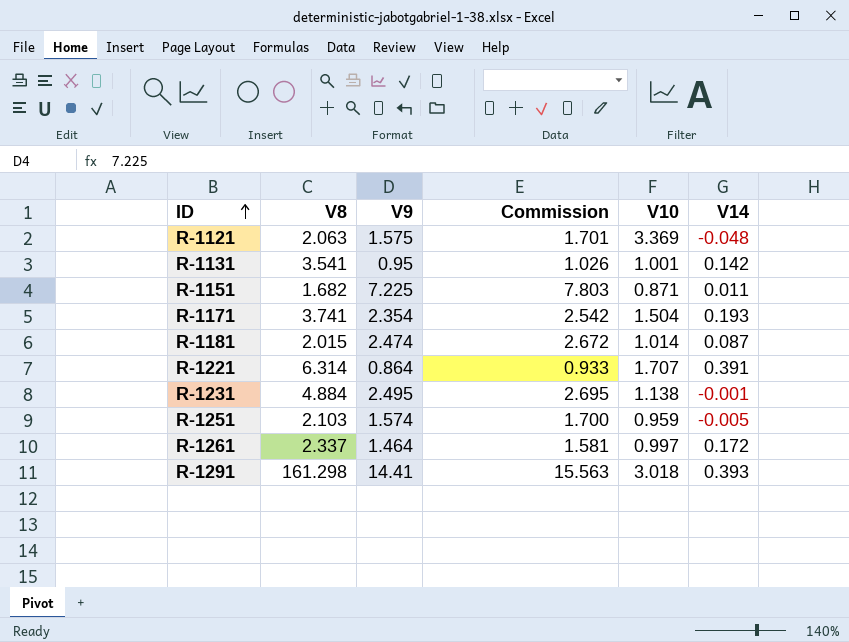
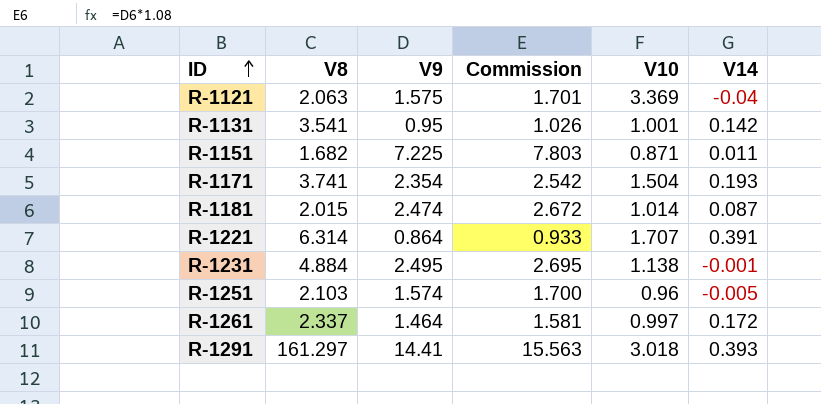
R-1121 | V14: -0.048 -> -0.04
R-1251 | V10: 0.959 -> 0.96
R-1291 | V8: 161.298 -> 161.297

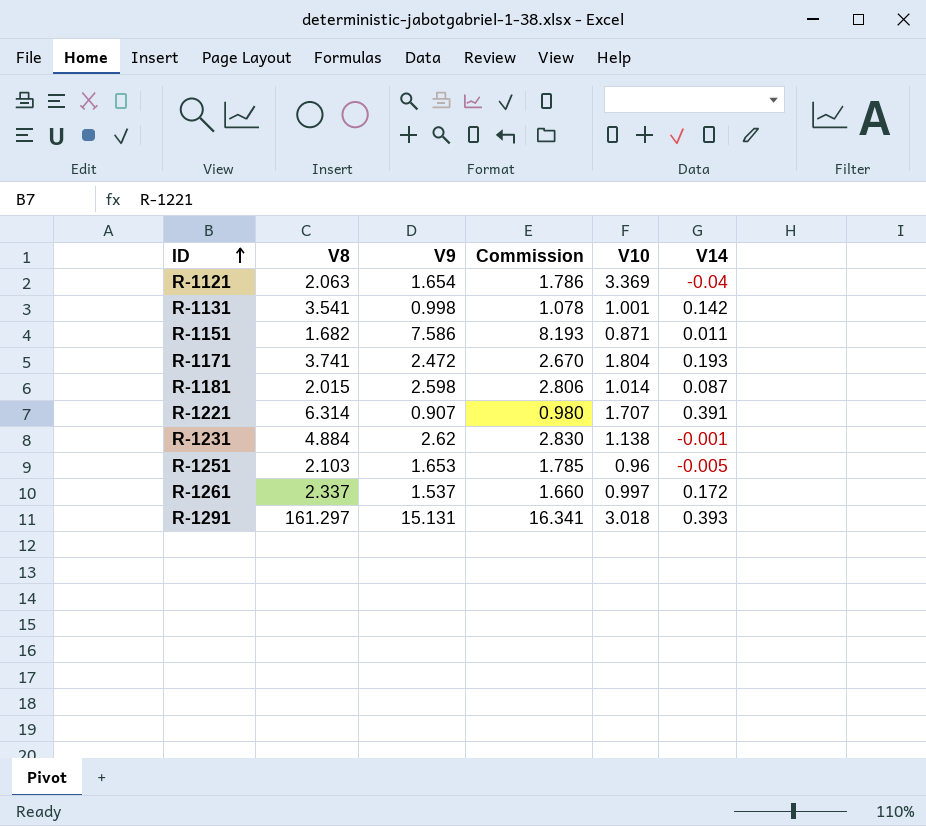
R-1121 | V9: 1.575 -> 1.654
R-1121 | Commission: 1.701 -> 1.786
R-1131 | V9: 0.95 -> 0.998
R-1131 | Commission: 1.026 -> 1.078
R-1151 | V9: 7.225 -> 7.586
R-1151 | Commission: 7.803 -> 8.193
R-1171 | V9: 2.354 -> 2.472
R-1171 | Commission: 2.542 -> 2.670
R-1171 | V10: 1.504 -> 1.804
R-1181 | V9: 2.474 -> 2.598
R-1181 | Commission: 2.672 -> 2.806
R-1221 | V9: 0.864 -> 0.907
R-1221 | Commission: 0.933 -> 0.980
R-1231 | V9: 2.495 -> 2.62
R-1231 | Commission: 2.695 -> 2.830
R-1251 | V9: 1.574 -> 1.653
R-1251 | Commission: 1.700 -> 1.785
R-1261 | V9: 1.464 -> 1.537
R-1261 | Commission: 1.581 -> 1.660
R-1291 | V9: 14.41 -> 15.131
R-1291 | Commission: 15.563 -> 16.341

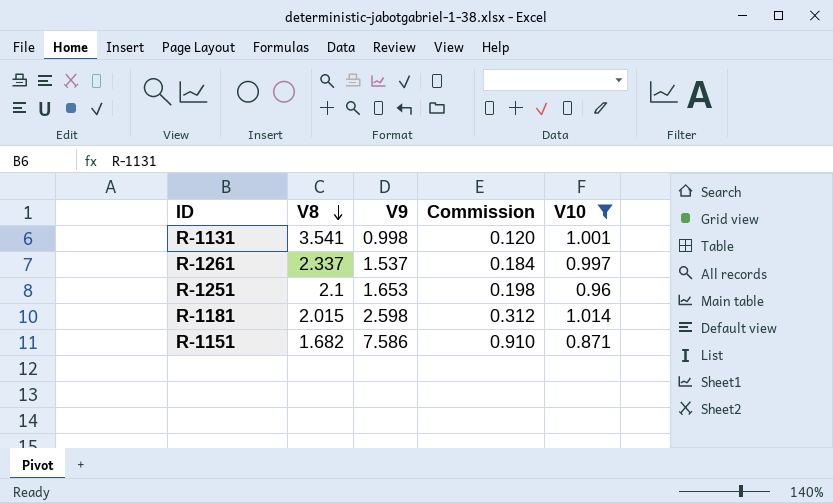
filter: none -> V10 <= 1.014
row order: ID ascending -> V8 descending
column V14 | position: 6 -> none
column Commission | formula: [V9] * 1.08 -> [V9] * 0.12
R-1251 | V8: 2.103 -> 2.1

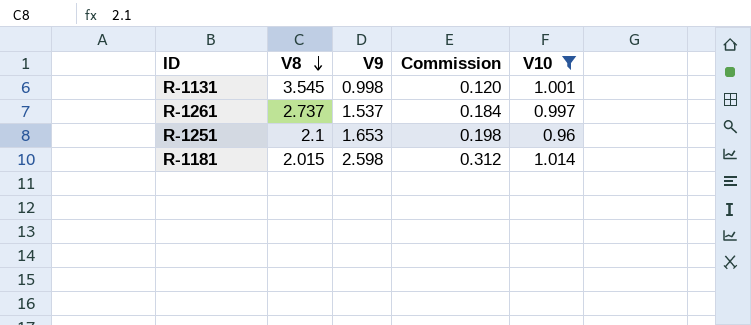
row R-1151: 1.682 | 7.586 | 0.910 | 0.871 -> none
R-1131 | V8: 3.541 -> 3.545
R-1261 | V8: 2.337 -> 2.737

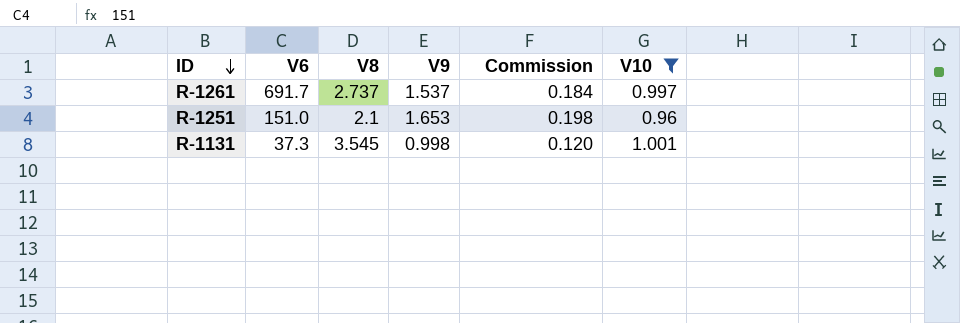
row order: V8 descending -> ID descending
column V6 | position: none -> 2
row R-1181: 2.015 | 2.598 | 0.312 | 1.014 -> none

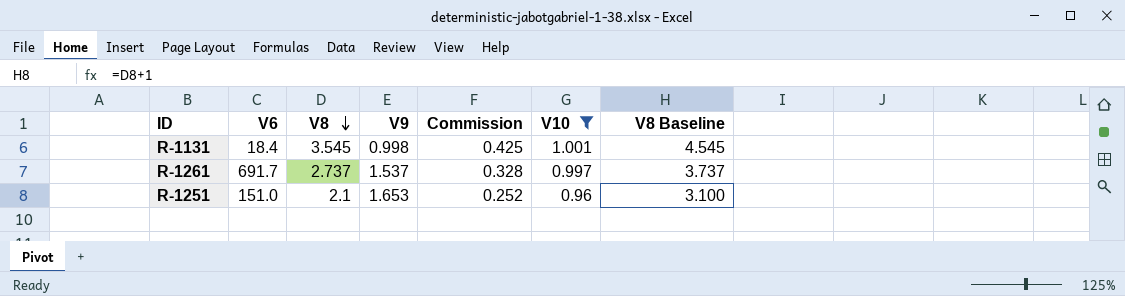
row order: ID descending -> V8 descending
column Commission | formula: [V9] * 0.12 -> [V8] * 0.12
column V8 Baseline | formula: none -> [V8] + 1
R-1131 | V6: 37.3 -> 18.4

